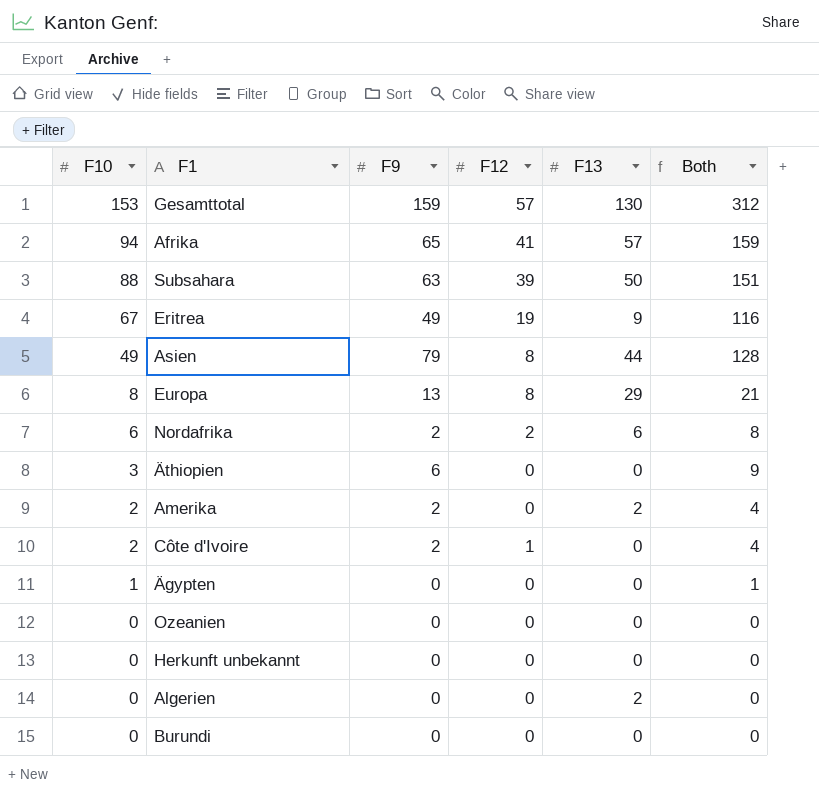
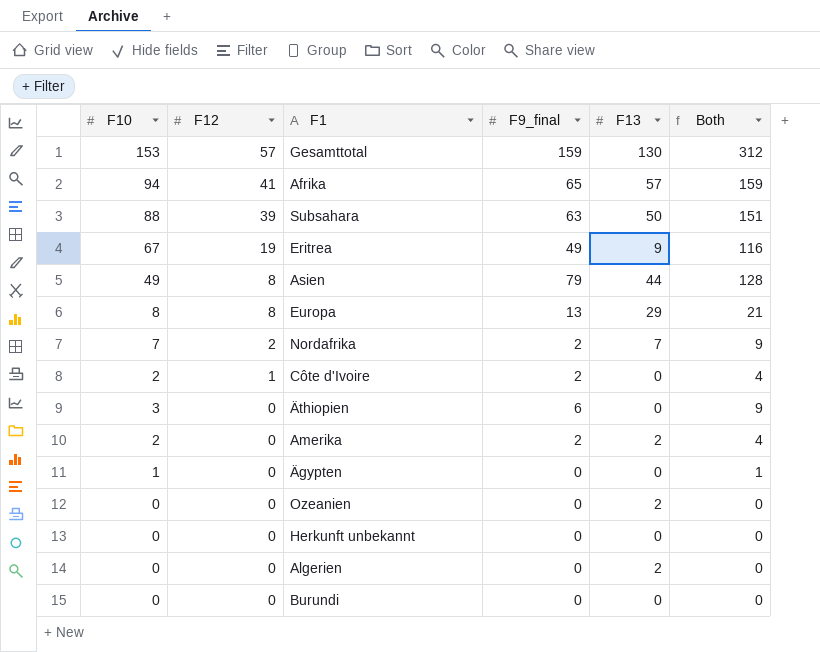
row order: F10 descending -> F12 descending
column F12 | position: 4 -> 2
column name: F9 -> F9_final
Nordafrika | F10: 6 -> 7
Nordafrika | F13: 6 -> 7
Nordafrika | Both: 8 -> 9
Ozeanien | F13: 0 -> 2

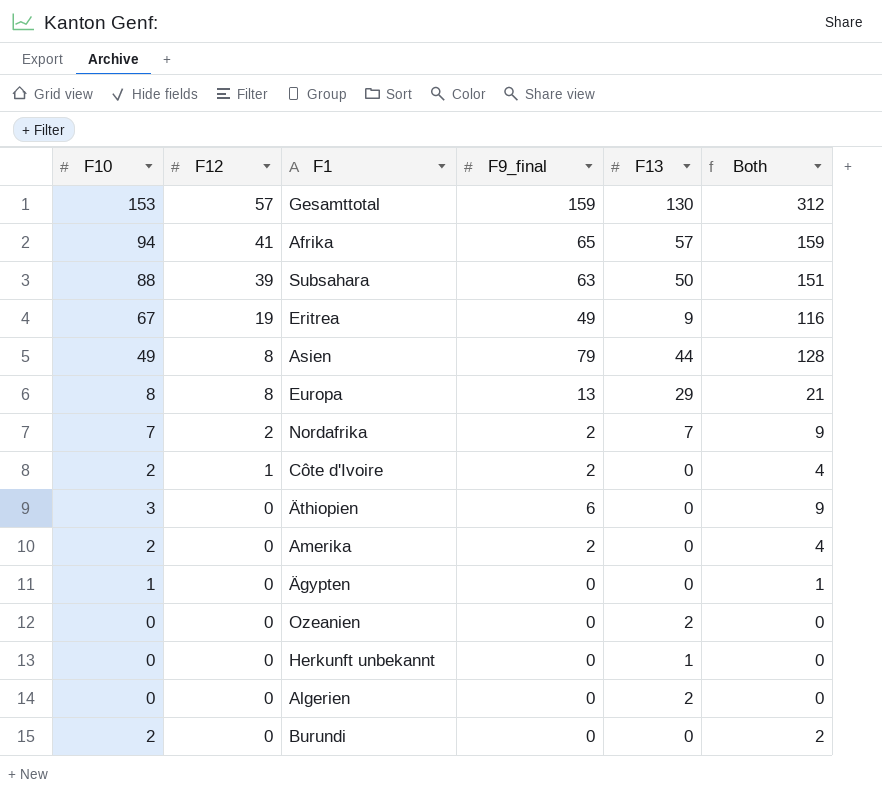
Amerika | F13: 2 -> 0
Herkunft unbekannt | F13: 0 -> 1
Burundi | F10: 0 -> 2
Burundi | Both: 0 -> 2

